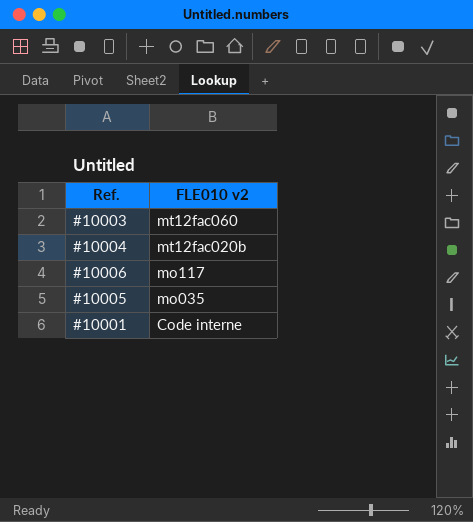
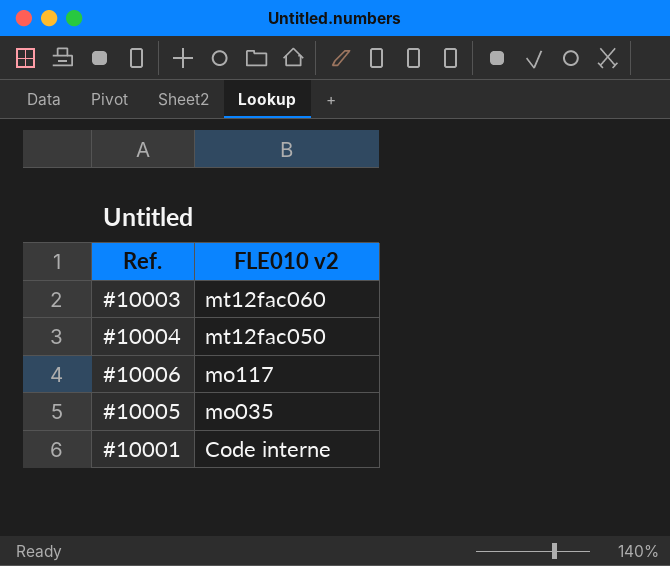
#10004 | FLE010 v2: mt12fac020b -> mt12fac050

